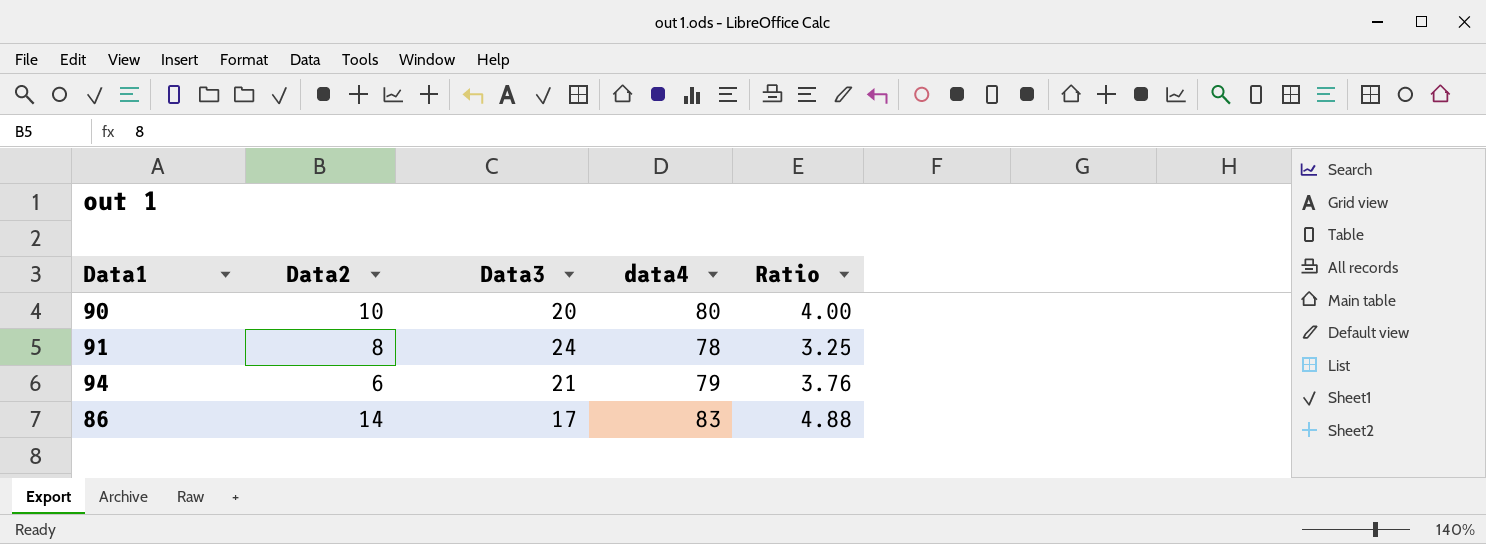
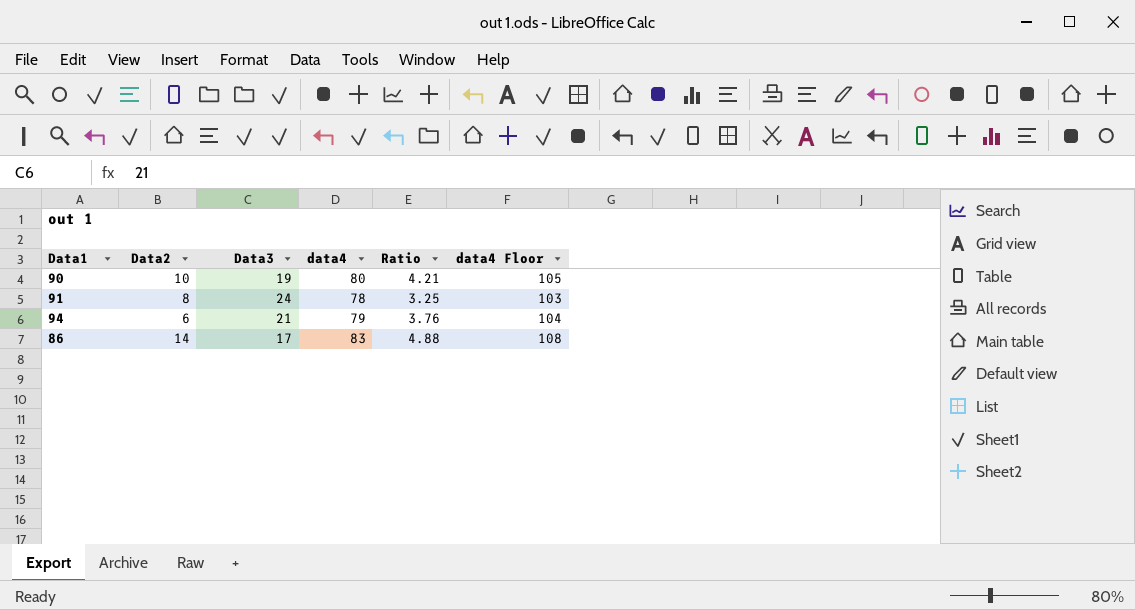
column data4 Floor | formula: none -> [data4] + 25
90 | Data3: 20 -> 19
90 | Ratio: 4.00 -> 4.21

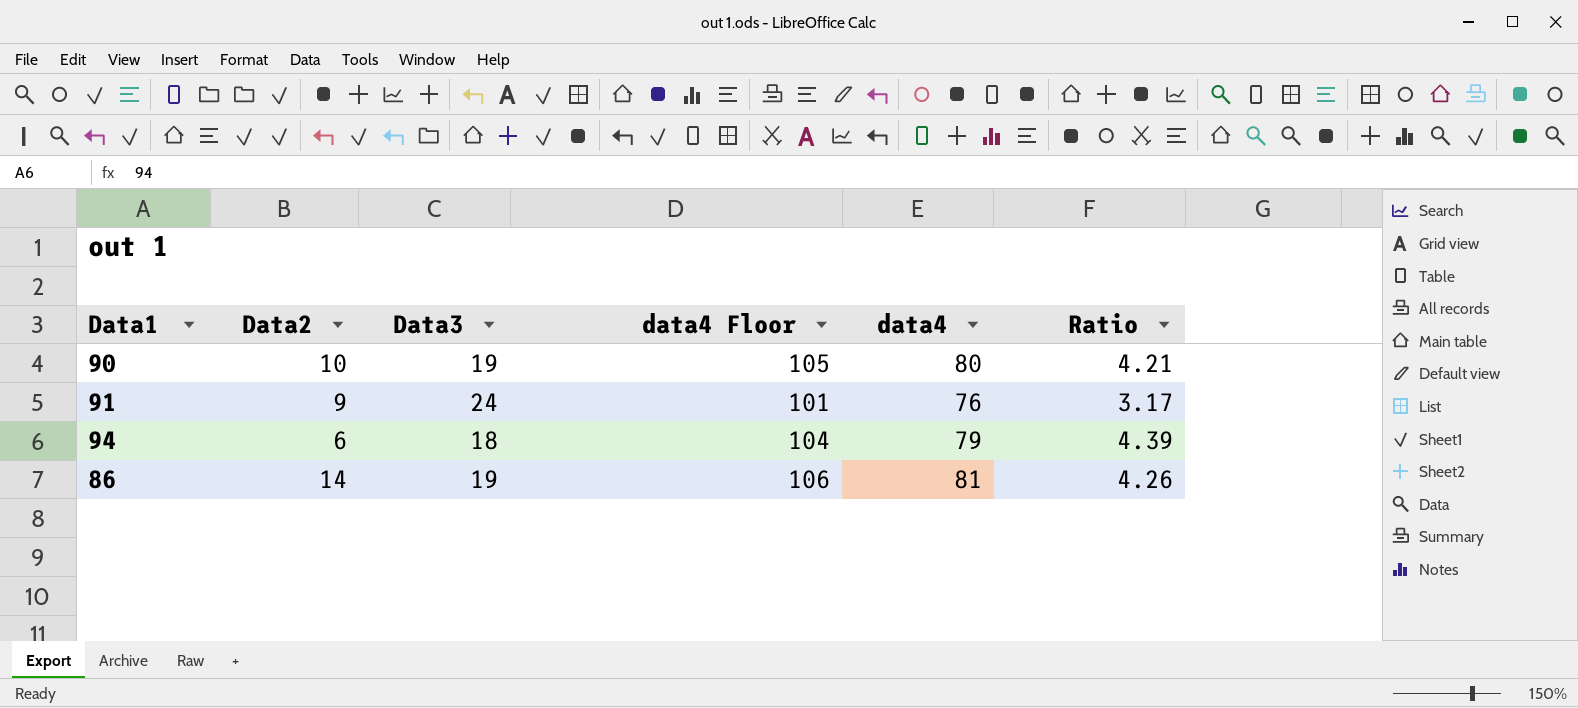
column data4 Floor | position: 6 -> 4
91 | Data2: 8 -> 9
91 | data4 Floor: 103 -> 101
91 | data4: 78 -> 76
91 | Ratio: 3.25 -> 3.17
94 | Data3: 21 -> 18
94 | Ratio: 3.76 -> 4.39
86 | Data3: 17 -> 19
86 | data4 Floor: 108 -> 106
86 | data4: 83 -> 81
86 | Ratio: 4.88 -> 4.26

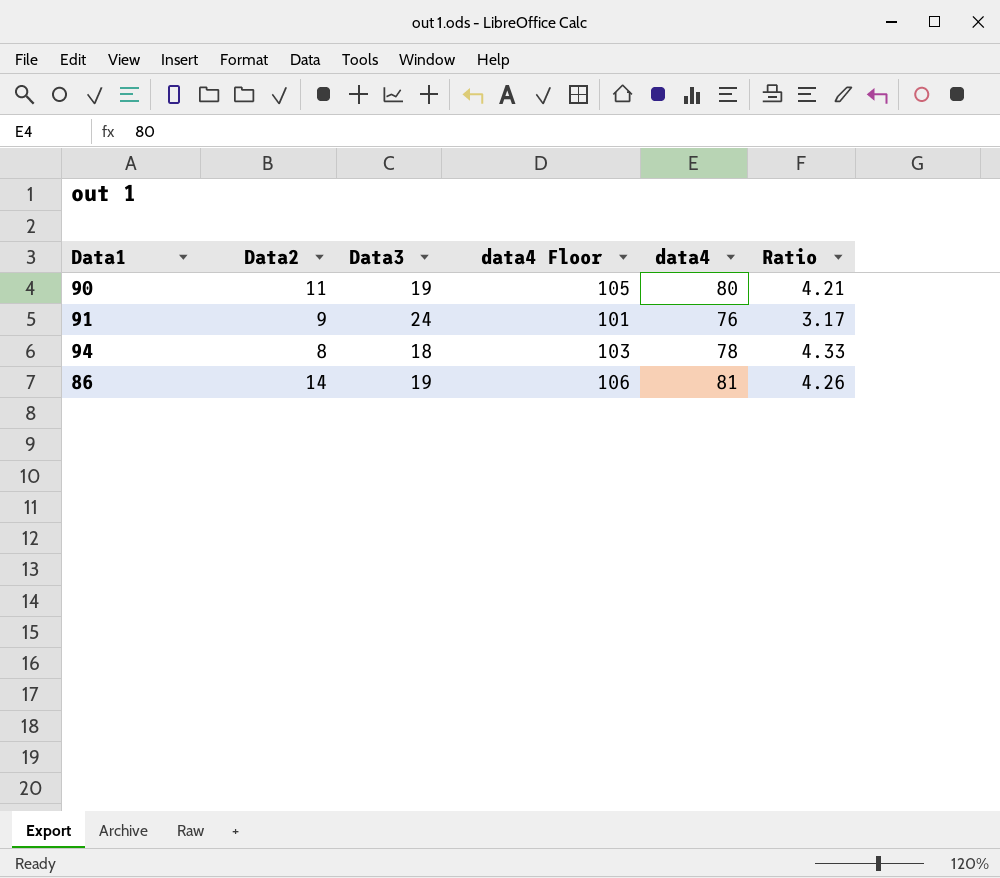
90 | Data2: 10 -> 11
94 | Data2: 6 -> 8
94 | data4 Floor: 104 -> 103
94 | data4: 79 -> 78
94 | Ratio: 4.39 -> 4.33

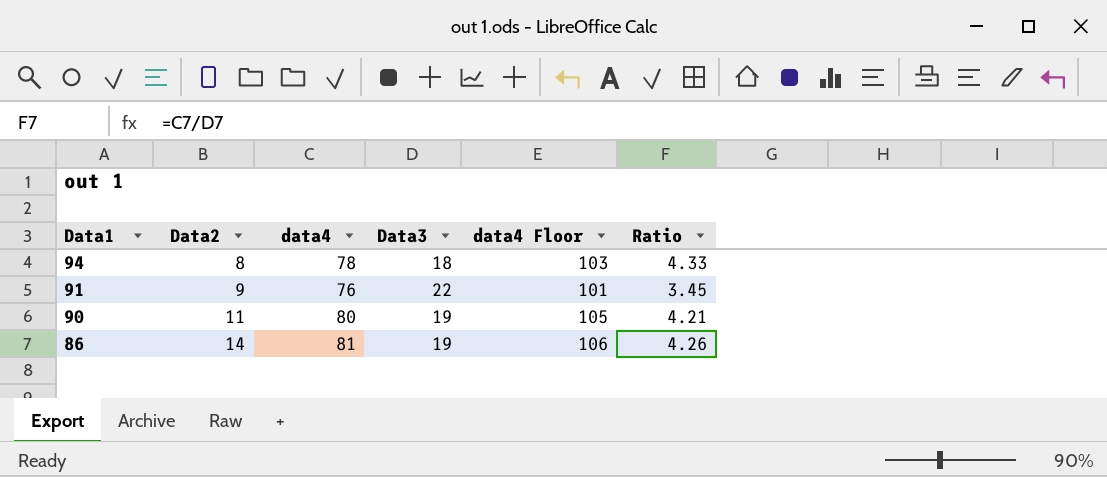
row order: none -> Data1 descending
column data4 | position: 5 -> 3
91 | Data3: 24 -> 22
91 | Ratio: 3.17 -> 3.45

